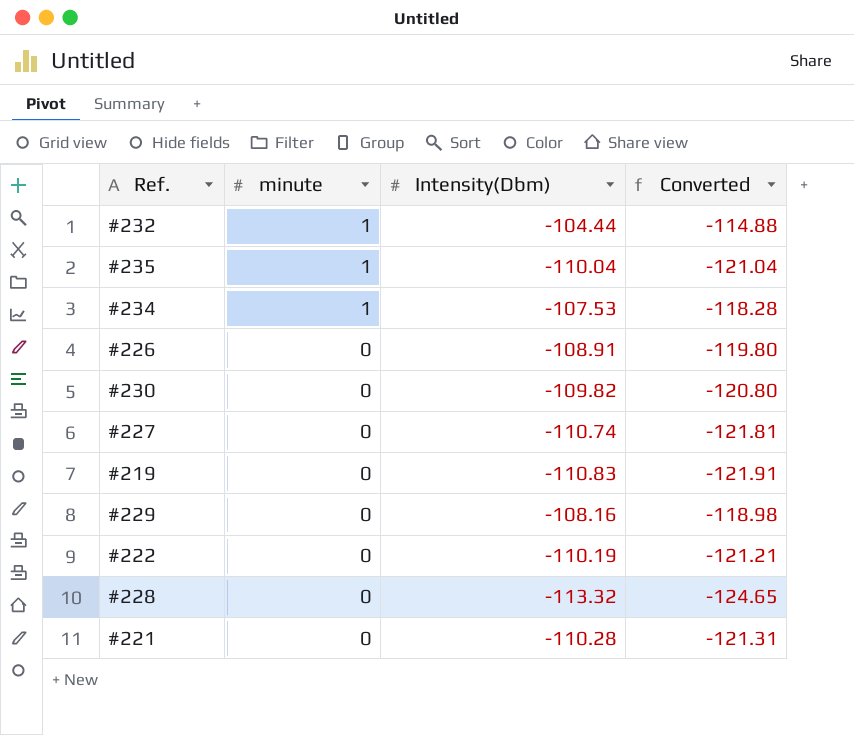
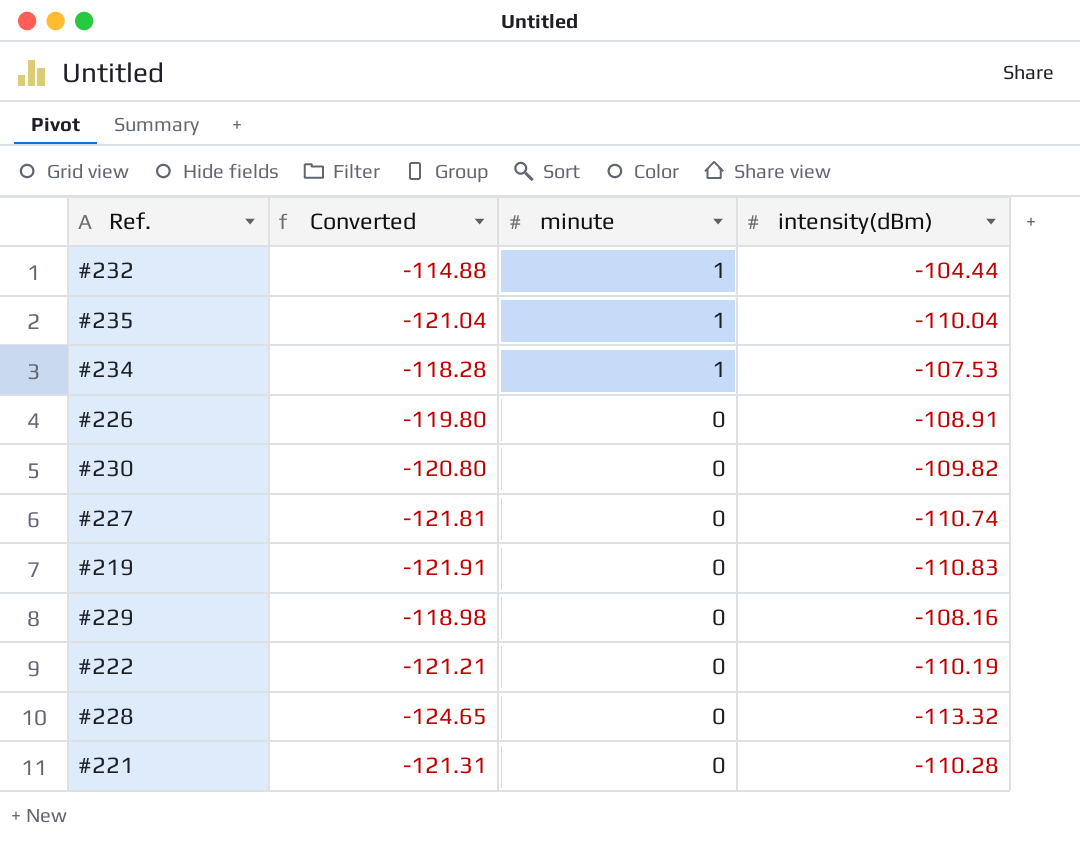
column Converted | position: 4 -> 2
column name: Intensity(Dbm) -> intensity(dBm)

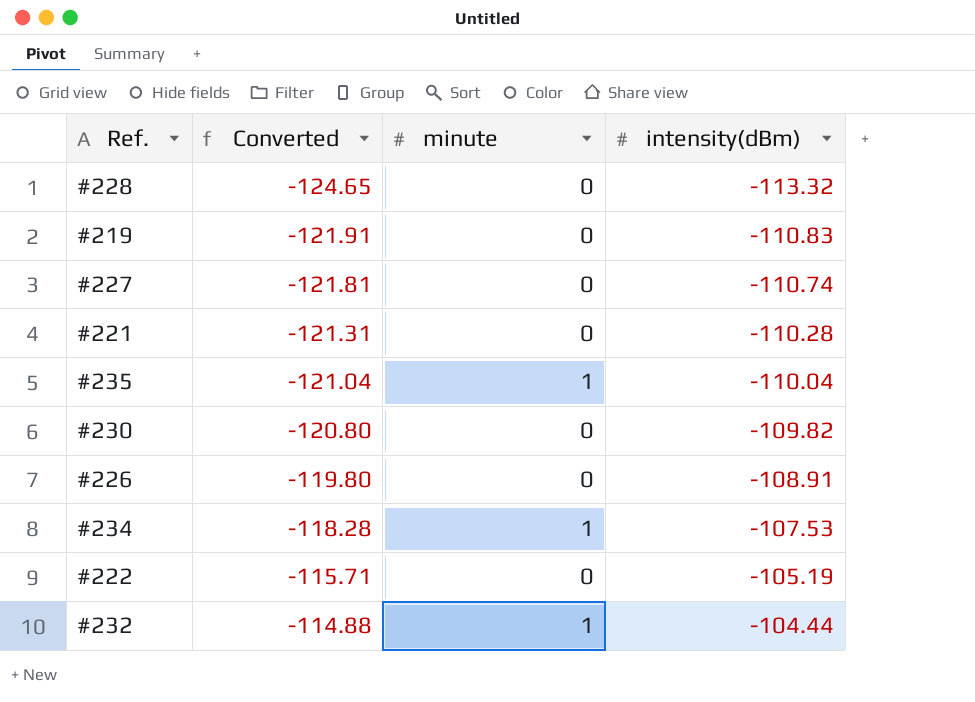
row order: minute descending -> Converted ascending
row #229: -118.98 | 0 | -108.16 -> none
#222 | Converted: -121.21 -> -115.71
#222 | intensity(dBm): -110.19 -> -105.19

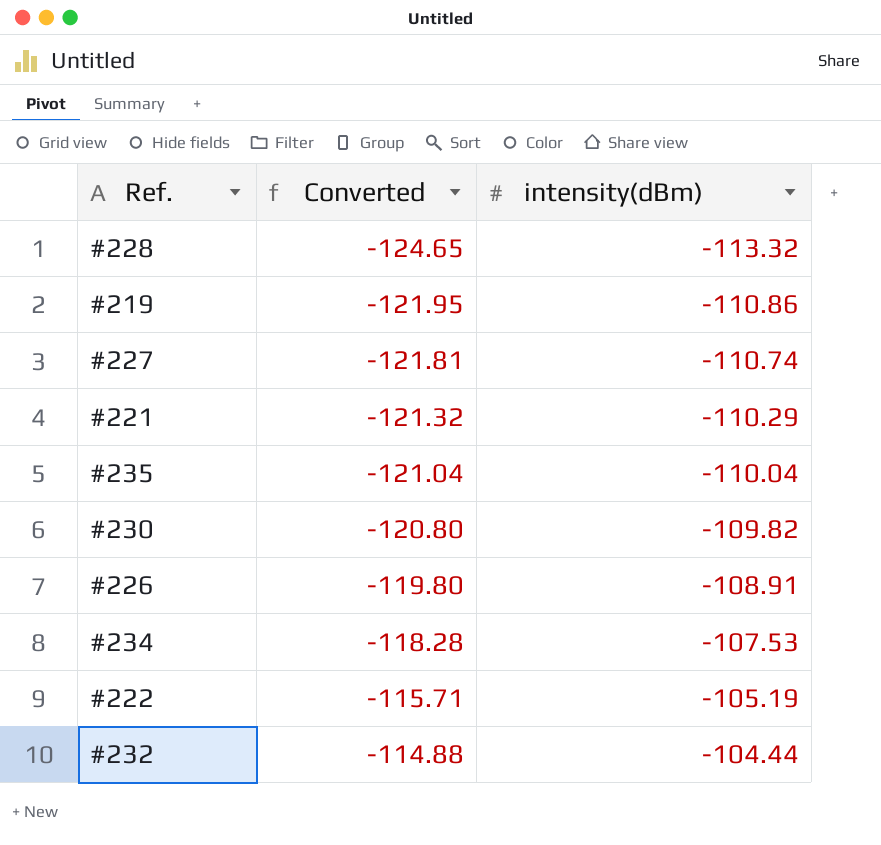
column minute | position: 3 -> none
#219 | Converted: -121.91 -> -121.95
#219 | intensity(dBm): -110.83 -> -110.86
#221 | Converted: -121.31 -> -121.32
#221 | intensity(dBm): -110.28 -> -110.29

